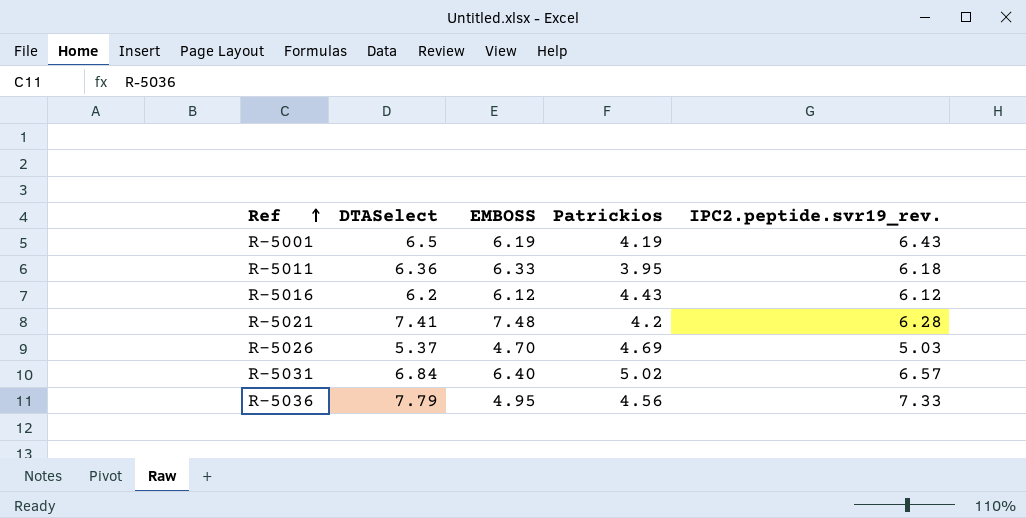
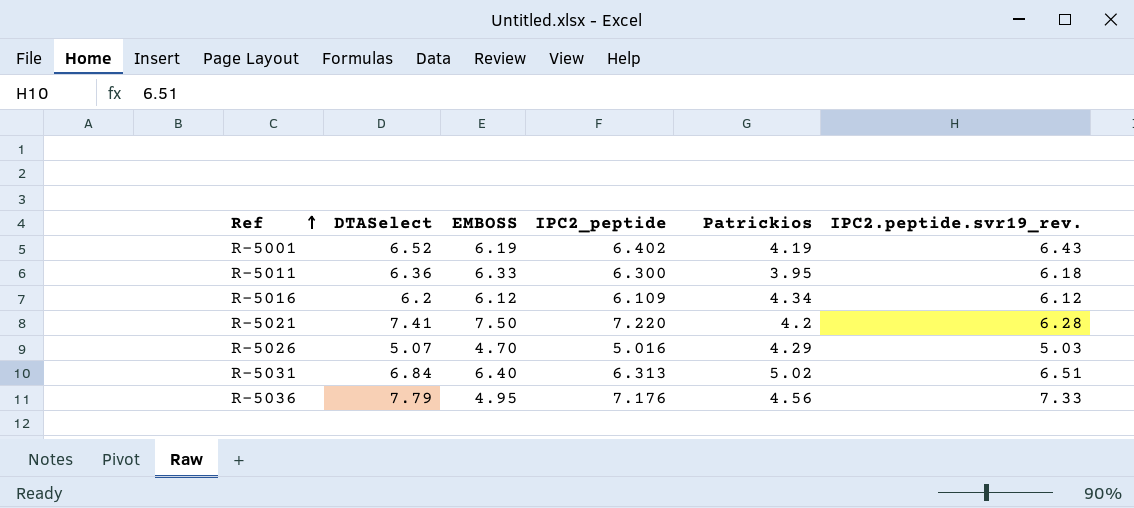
column IPC2_peptide | position: none -> 4
R-5001 | DTASelect: 6.5 -> 6.52
R-5016 | Patrickios: 4.43 -> 4.34
R-5021 | EMBOSS: 7.48 -> 7.50
R-5026 | DTASelect: 5.37 -> 5.07
R-5026 | Patrickios: 4.69 -> 4.29
R-5031 | IPC2.peptide.svr19_rev.: 6.57 -> 6.51

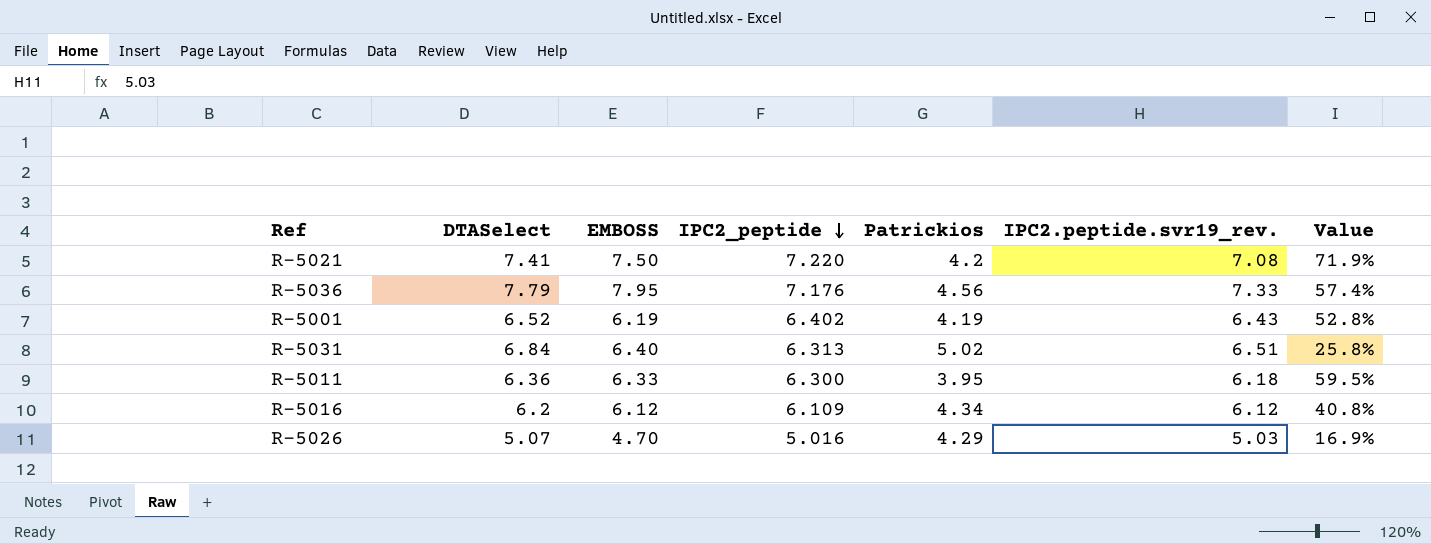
row order: Ref ascending -> IPC2_peptide descending
column Value | formula: none -> ([IPC2_peptide] - [Patrickios]) / [Patrickios]
R-5021 | IPC2.peptide.svr19_rev.: 6.28 -> 7.08
R-5036 | EMBOSS: 4.95 -> 7.95

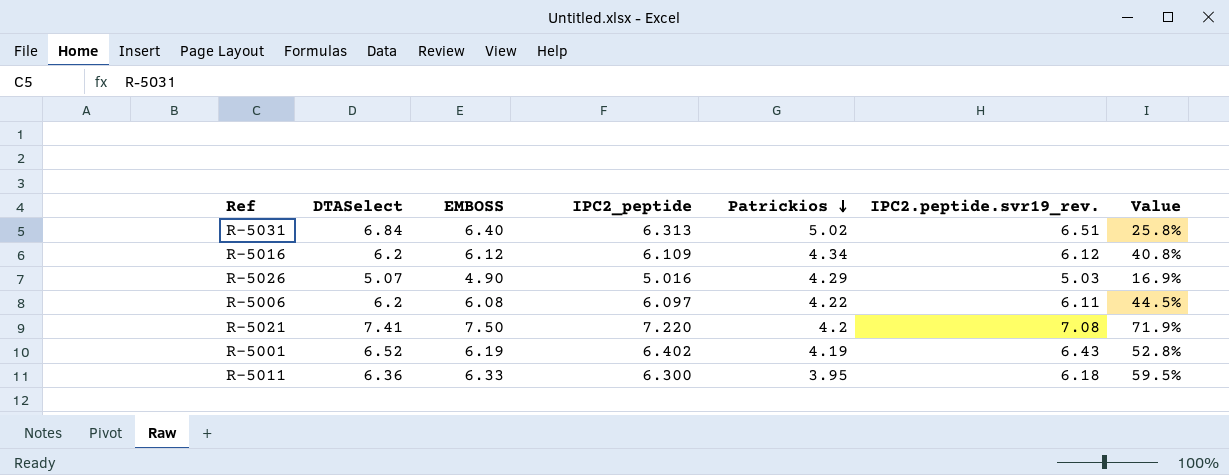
row order: IPC2_peptide descending -> Patrickios descending
row R-5036: 7.79 | 7.95 | 7.176 | 4.56 | 7.33 | 57.4% -> none
R-5026 | EMBOSS: 4.70 -> 4.90
row R-5006: none -> 6.2 | 6.08 | 6.097 | 4.22 | 6.11 | 44.5%

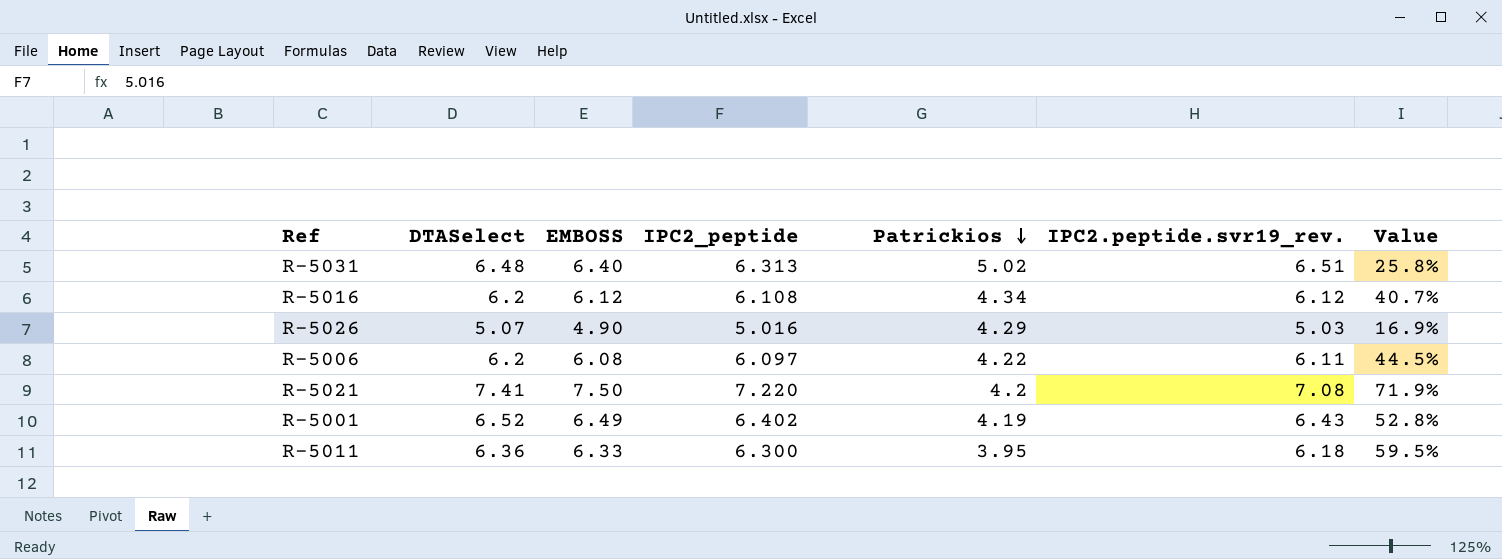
R-5031 | DTASelect: 6.84 -> 6.48
R-5016 | IPC2_peptide: 6.109 -> 6.108
R-5016 | Value: 40.8% -> 40.7%
R-5001 | EMBOSS: 6.19 -> 6.49

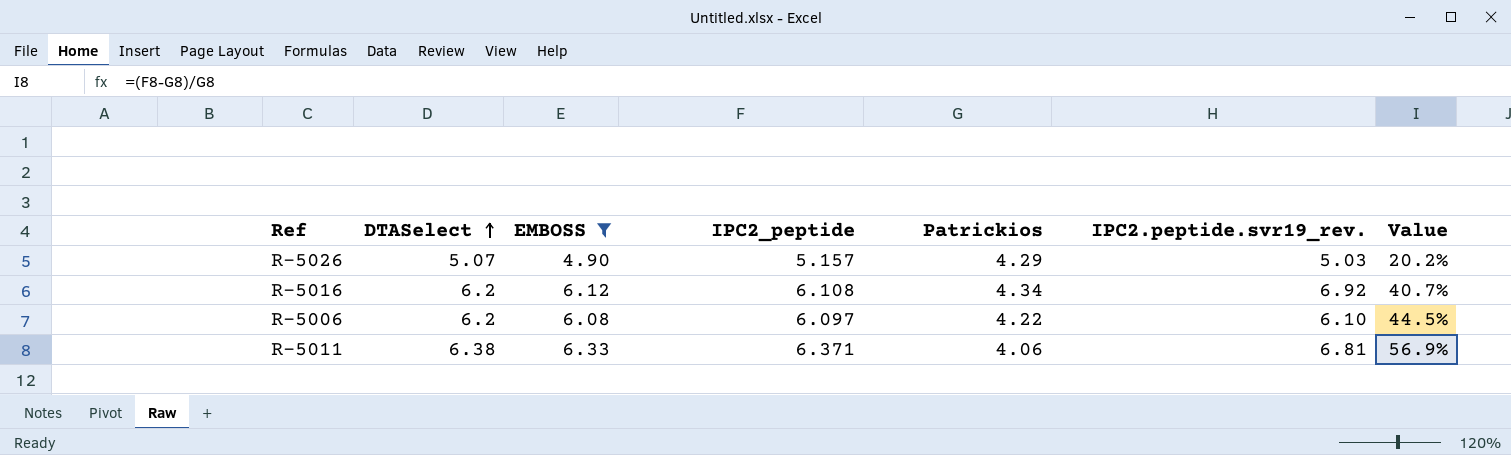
filter: none -> EMBOSS <= 6.33
row order: Patrickios descending -> DTASelect ascending
R-5026 | IPC2_peptide: 5.016 -> 5.157
R-5026 | Value: 16.9% -> 20.2%
R-5016 | IPC2.peptide.svr19_rev.: 6.12 -> 6.92
R-5006 | IPC2.peptide.svr19_rev.: 6.11 -> 6.10
R-5011 | DTASelect: 6.36 -> 6.38
R-5011 | IPC2_peptide: 6.300 -> 6.371
R-5011 | Patrickios: 3.95 -> 4.06
R-5011 | IPC2.peptide.svr19_rev.: 6.18 -> 6.81
R-5011 | Value: 59.5% -> 56.9%

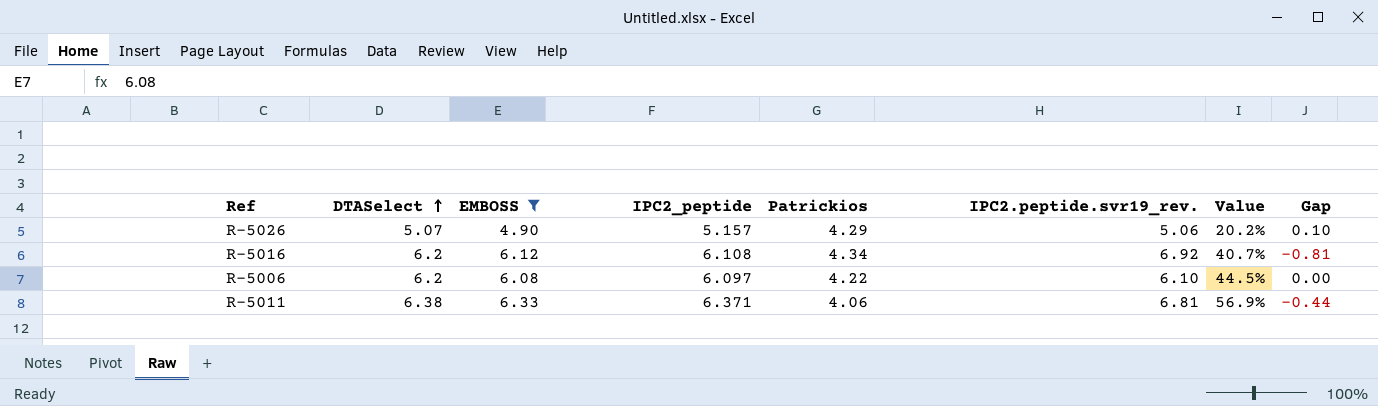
column Gap | formula: none -> [IPC2_peptide] - [IPC2.peptide.svr19_rev.]
R-5026 | IPC2.peptide.svr19_rev.: 5.03 -> 5.06

